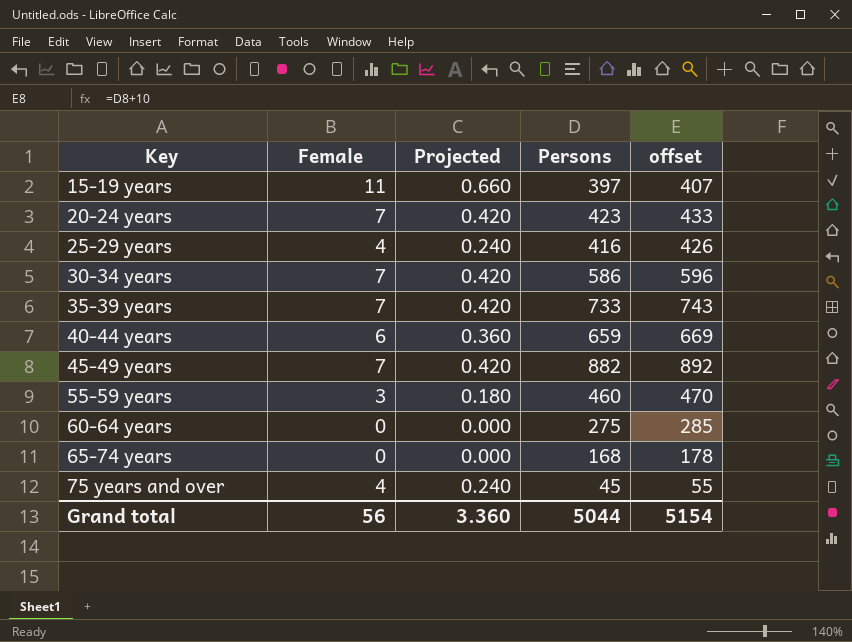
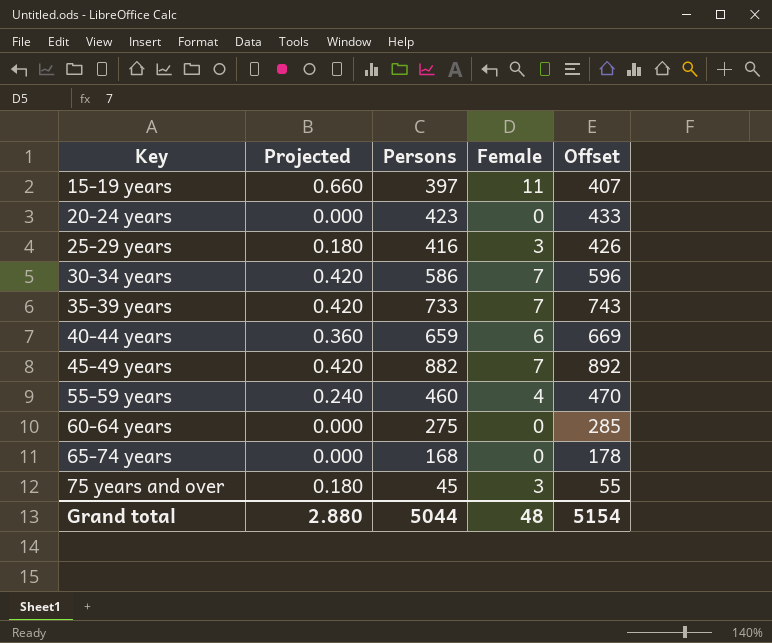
column Female | position: 2 -> 4
column name: offset -> Offset
20-24 years | Projected: 0.420 -> 0.000
20-24 years | Female: 7 -> 0
25-29 years | Projected: 0.240 -> 0.180
25-29 years | Female: 4 -> 3
55-59 years | Projected: 0.180 -> 0.240
55-59 years | Female: 3 -> 4
75 years and over | Projected: 0.240 -> 0.180
75 years and over | Female: 4 -> 3
Grand total | Projected: 3.360 -> 2.880
Grand total | Female: 56 -> 48

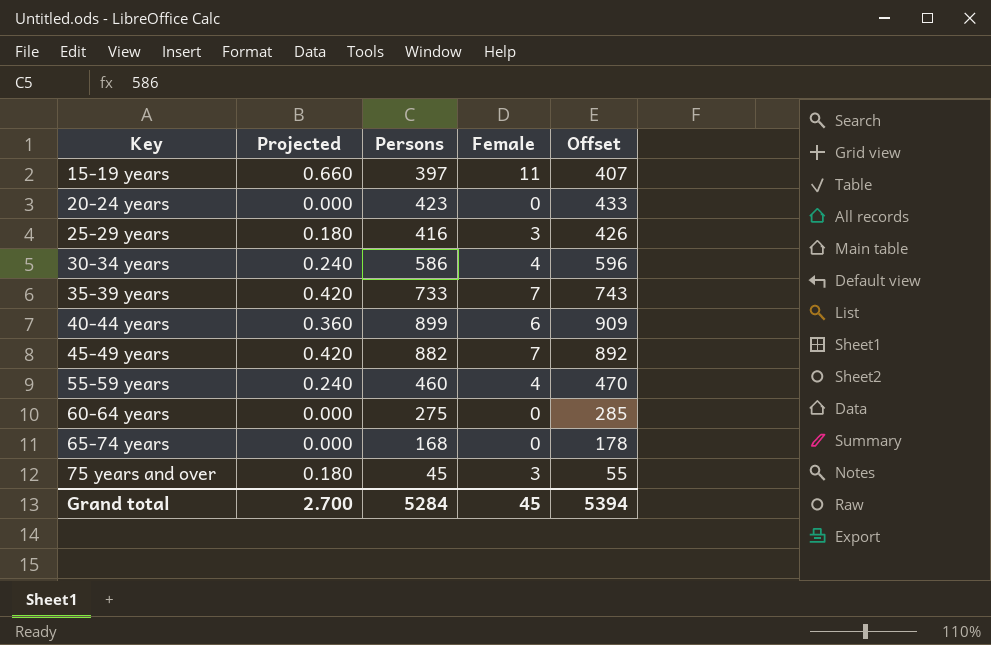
30-34 years | Projected: 0.420 -> 0.240
30-34 years | Female: 7 -> 4
40-44 years | Persons: 659 -> 899
40-44 years | Offset: 669 -> 909
Grand total | Projected: 2.880 -> 2.700
Grand total | Persons: 5044 -> 5284
Grand total | Female: 48 -> 45
Grand total | Offset: 5154 -> 5394

